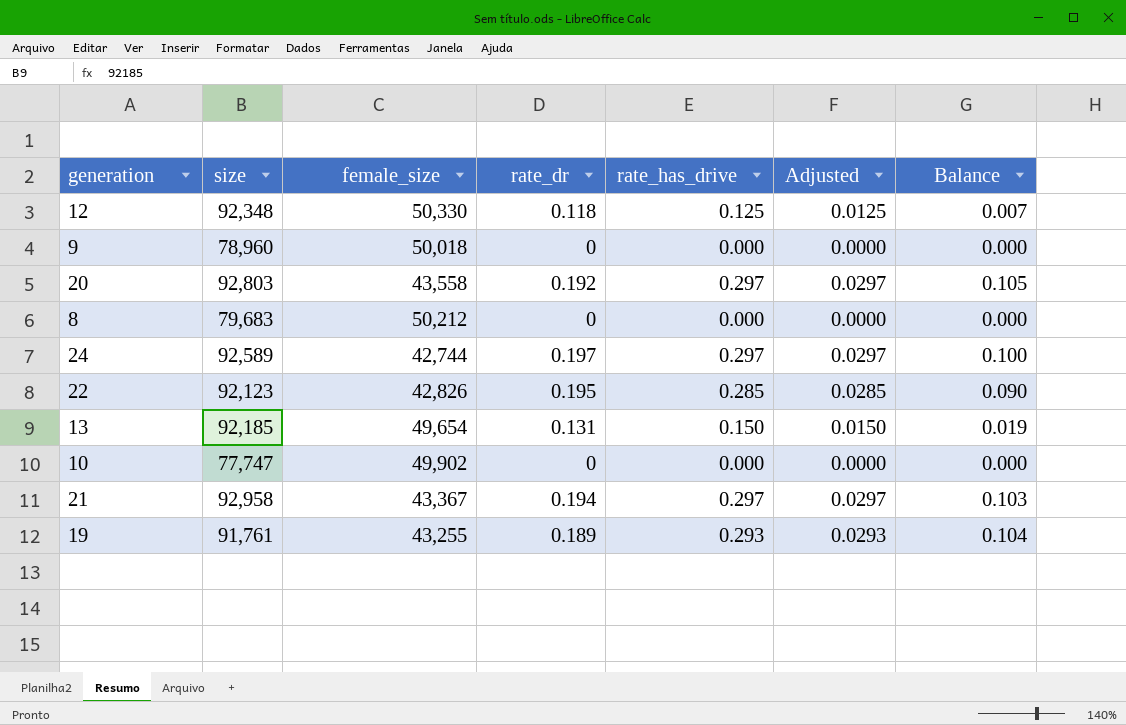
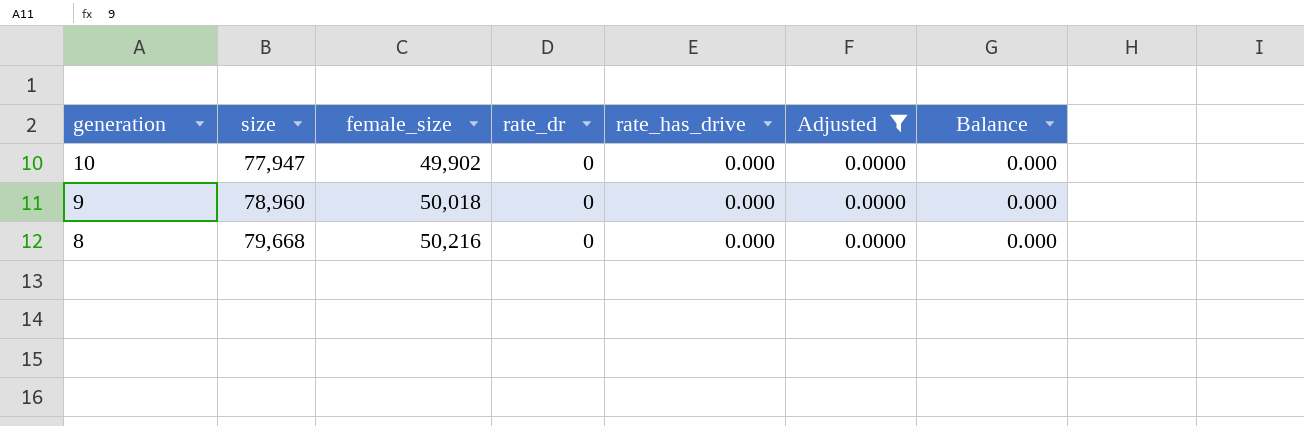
filter: none -> Adjusted = 0.0000
row order: none -> generation descending
10 | size: 77,747 -> 77,947
8 | size: 79,683 -> 79,668
8 | female_size: 50,212 -> 50,216

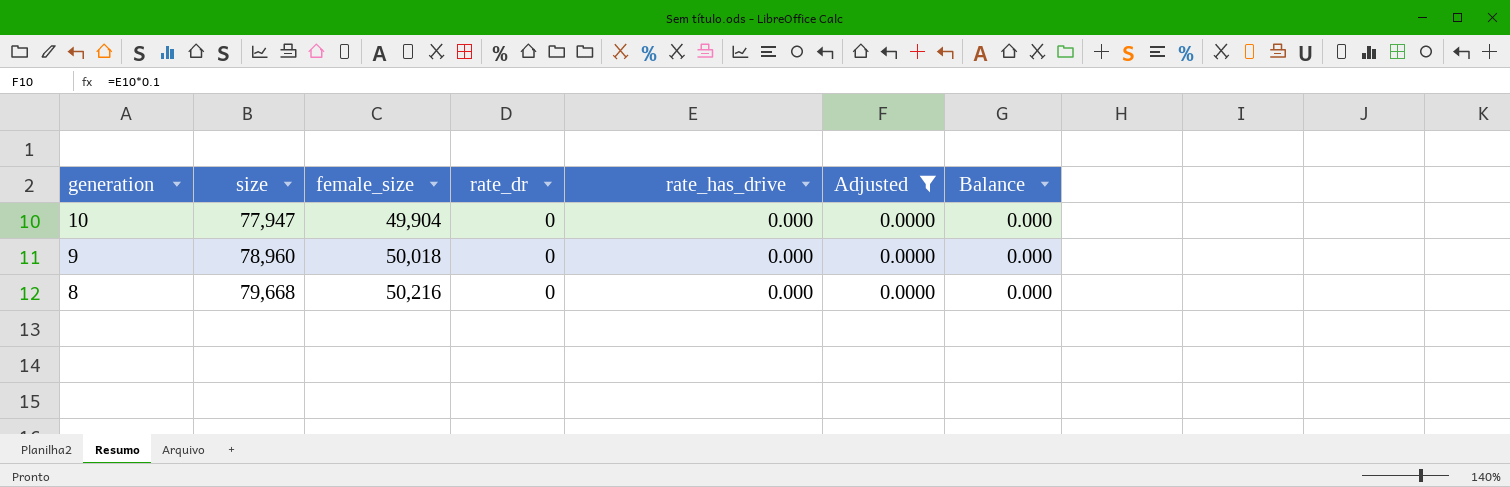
10 | female_size: 49,902 -> 49,904

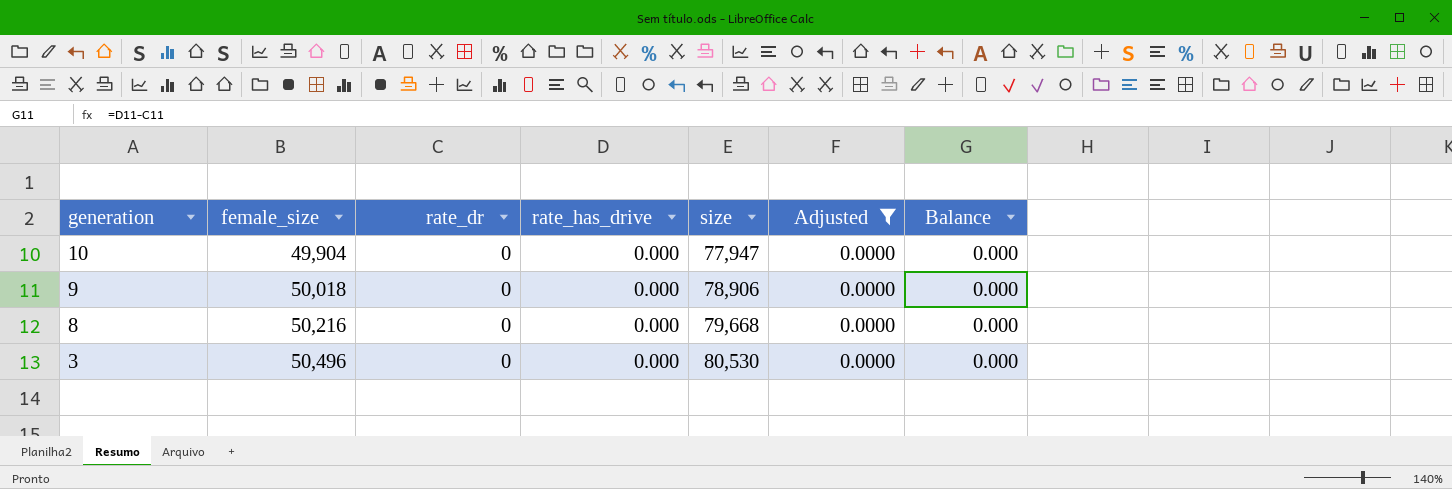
column size | position: 2 -> 5
9 | size: 78,960 -> 78,906
row 3: none -> 50,496 | 0 | 0.000 | 80,530 | 0.0000 | 0.000

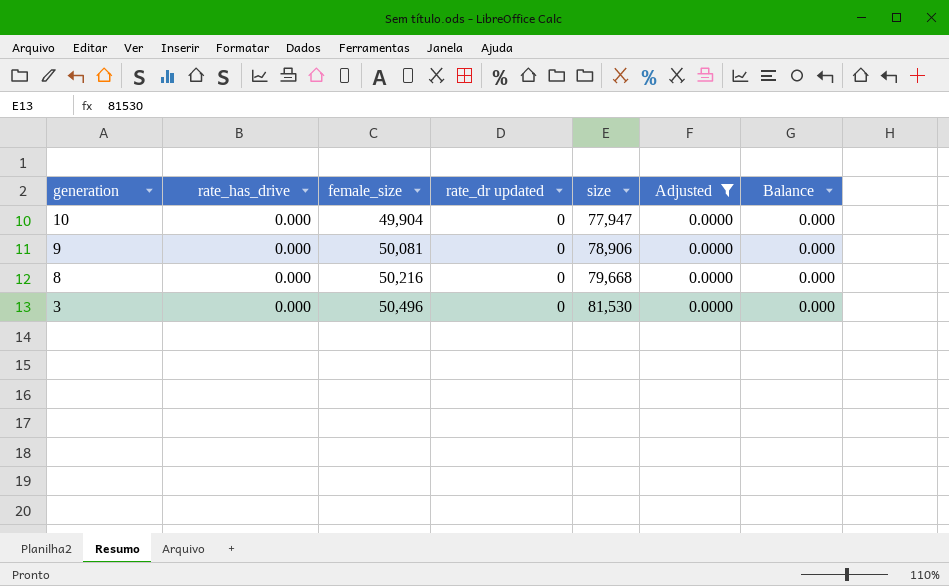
column rate_has_drive | position: 4 -> 2
column name: rate_dr -> rate_dr updated
9 | female_size: 50,018 -> 50,081
3 | size: 80,530 -> 81,530

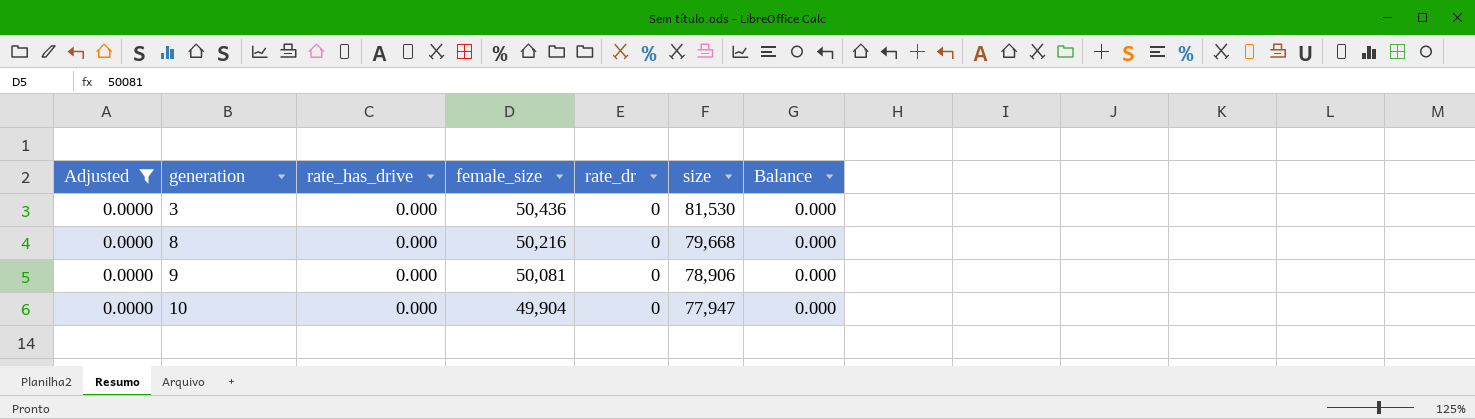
row order: generation descending -> generation ascending
column Adjusted | position: 6 -> 1
column name: rate_dr updated -> rate_dr
3 | female_size: 50,496 -> 50,436

